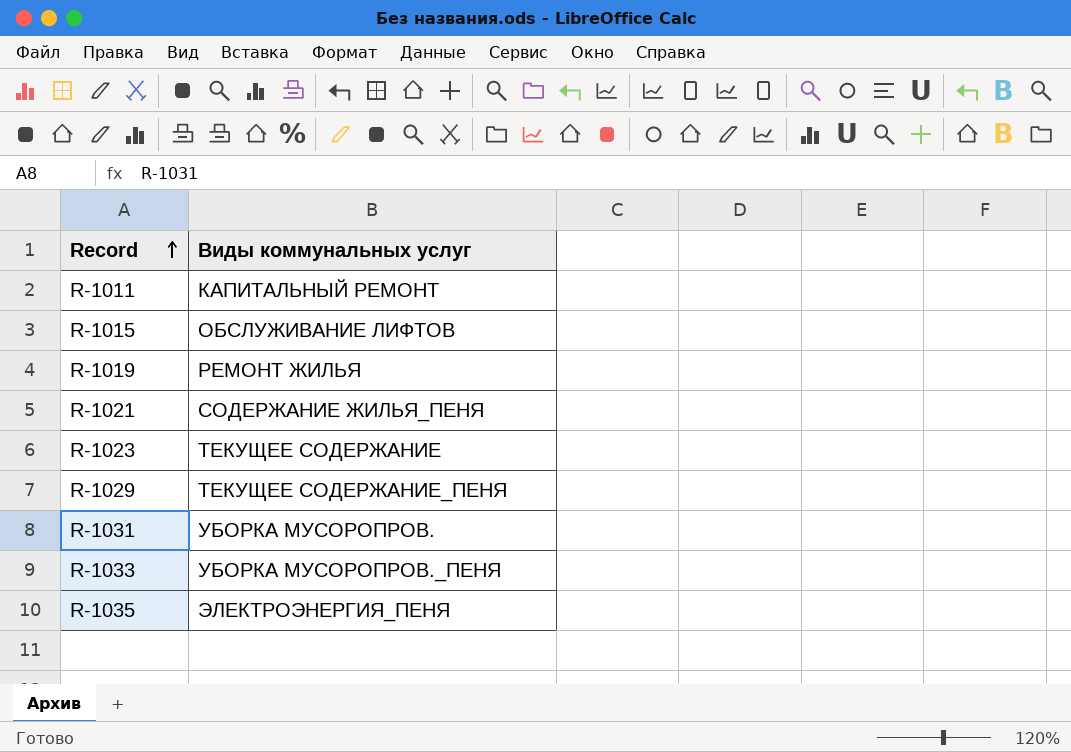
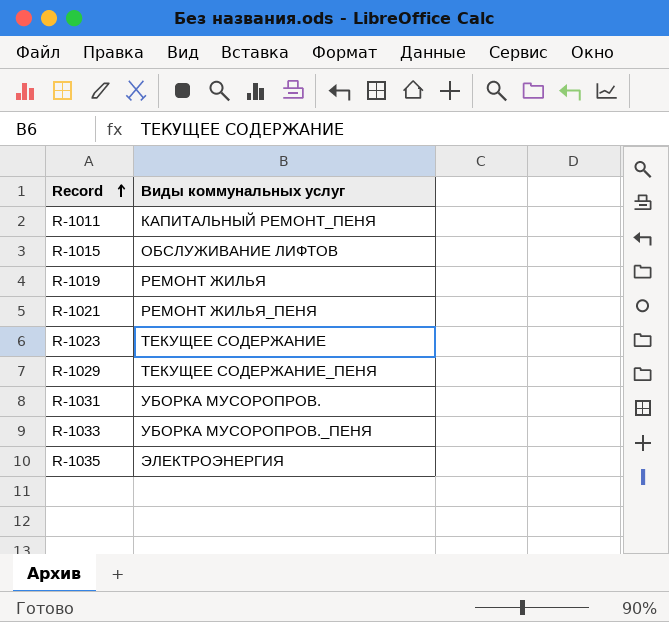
R-1011 | Виды коммунальных услуг: КАПИТАЛЬНЫЙ РЕМОНТ -> КАПИТАЛЬНЫЙ РЕМОНТ_ПЕНЯ
R-1021 | Виды коммунальных услуг: СОДЕРЖАНИЕ ЖИЛЬЯ_ПЕНЯ -> РЕМОНТ ЖИЛЬЯ_ПЕНЯ
R-1035 | Виды коммунальных услуг: ЭЛЕКТРОЭНЕРГИЯ_ПЕНЯ -> ЭЛЕКТРОЭНЕРГИЯ

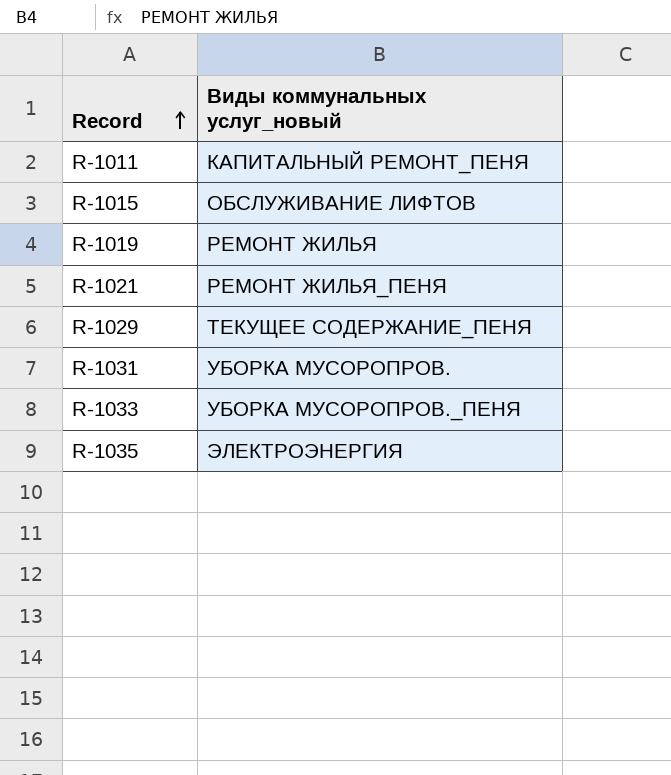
column name: Виды коммунальных услуг -> Виды коммунальных услуг_новый
row R-1023: ТЕКУЩЕЕ СОДЕРЖАНИЕ -> none

